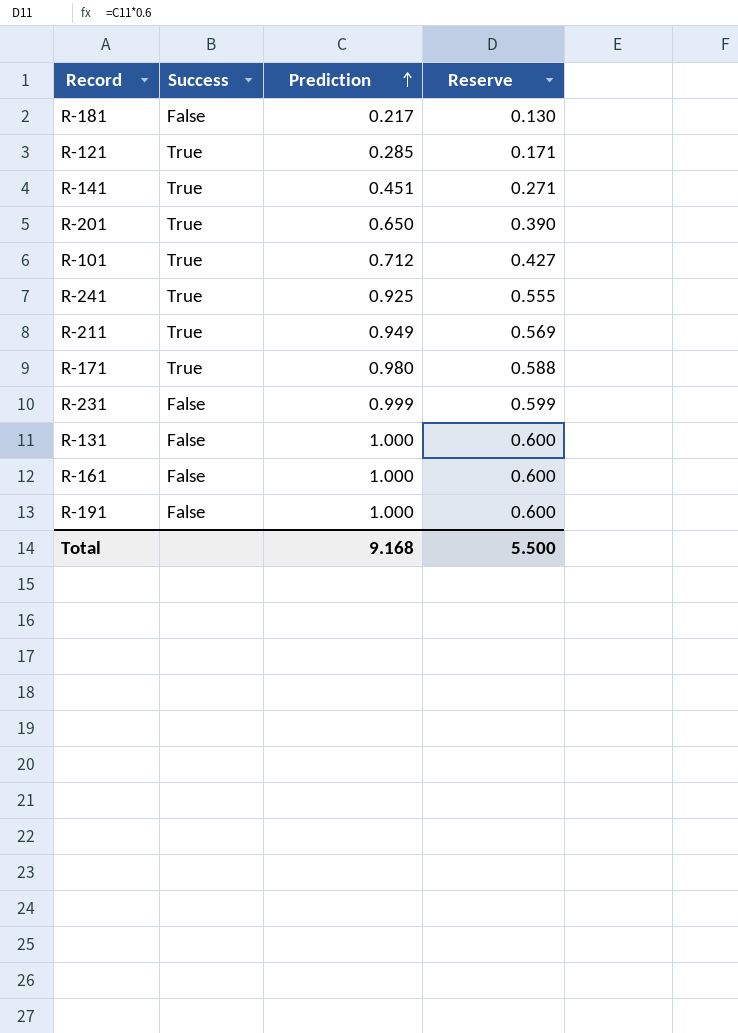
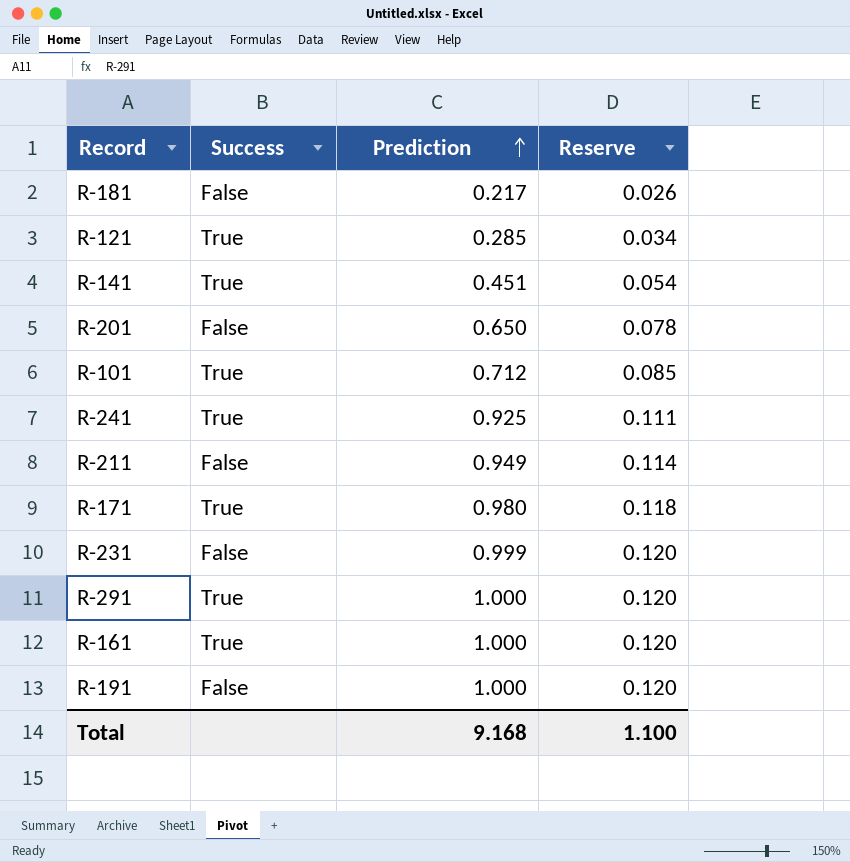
column Reserve | formula: [Prediction] * 0.6 -> [Prediction] * 0.12
row R-131: False | 1.000 | 0.600 -> none
R-201 | Success: True -> False
R-211 | Success: True -> False
row R-291: none -> True | 1.000 | 0.120
R-161 | Success: False -> True
Total | Reserve: 5.500 -> 1.100

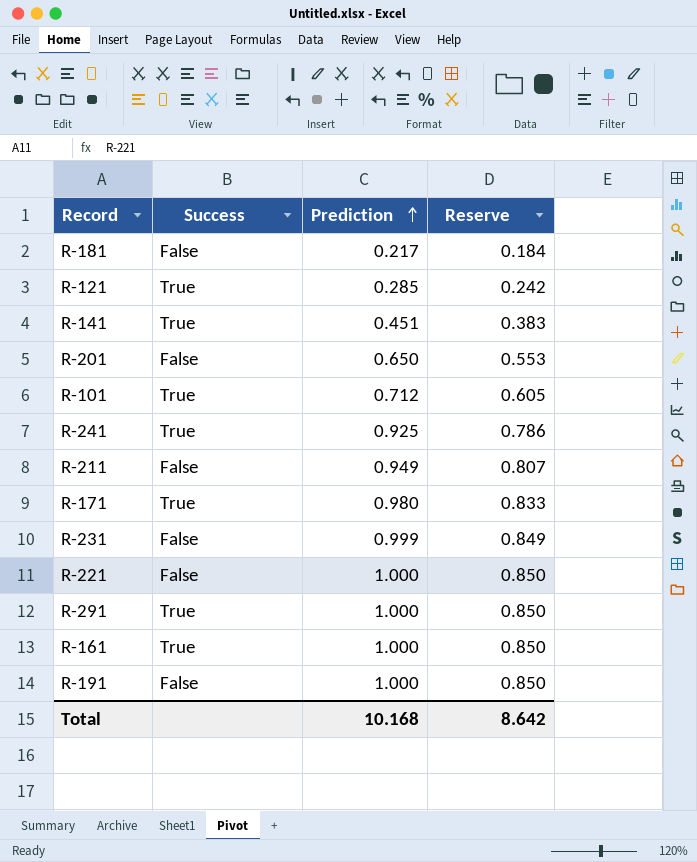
column Reserve | formula: [Prediction] * 0.12 -> [Prediction] * 0.85
row R-221: none -> False | 1.000 | 0.850
Total | Prediction: 9.168 -> 10.168
Total | Reserve: 1.100 -> 8.642

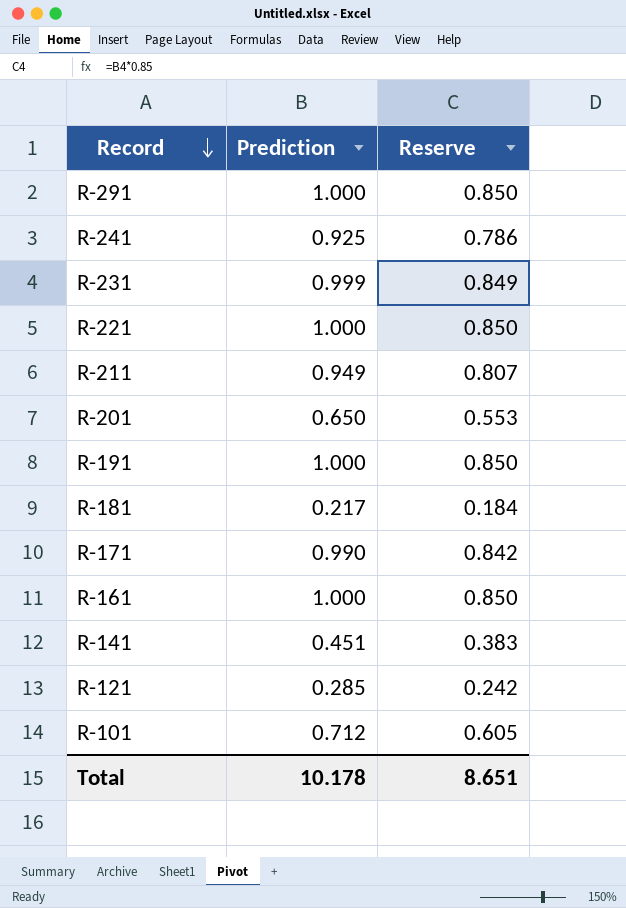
row order: Prediction ascending -> Record descending
column Success | position: 2 -> none
R-171 | Prediction: 0.980 -> 0.990
R-171 | Reserve: 0.833 -> 0.842
Total | Prediction: 10.168 -> 10.178
Total | Reserve: 8.642 -> 8.651

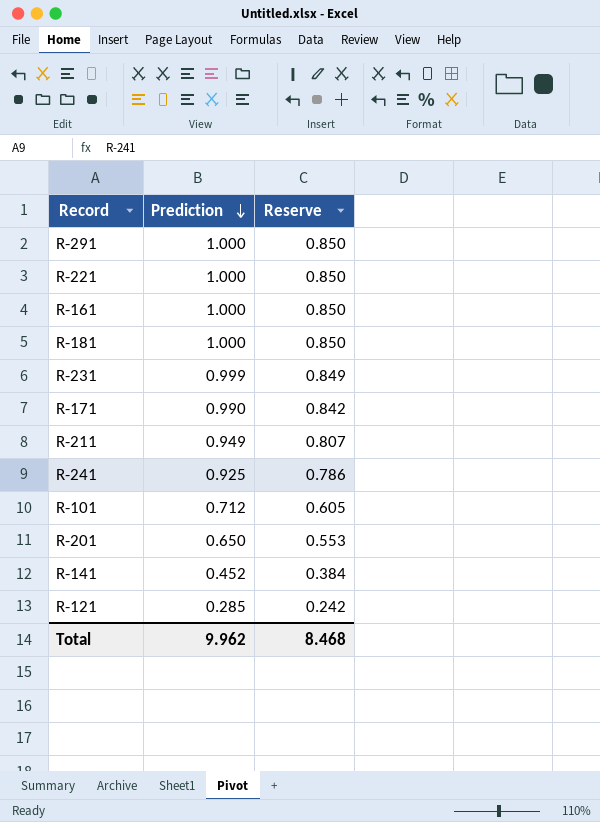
row order: Record descending -> Prediction descending
row R-191: 1.000 | 0.850 -> none
R-181 | Prediction: 0.217 -> 1.000
R-181 | Reserve: 0.184 -> 0.850
R-141 | Prediction: 0.451 -> 0.452
R-141 | Reserve: 0.383 -> 0.384
Total | Prediction: 10.178 -> 9.962
Total | Reserve: 8.651 -> 8.468

